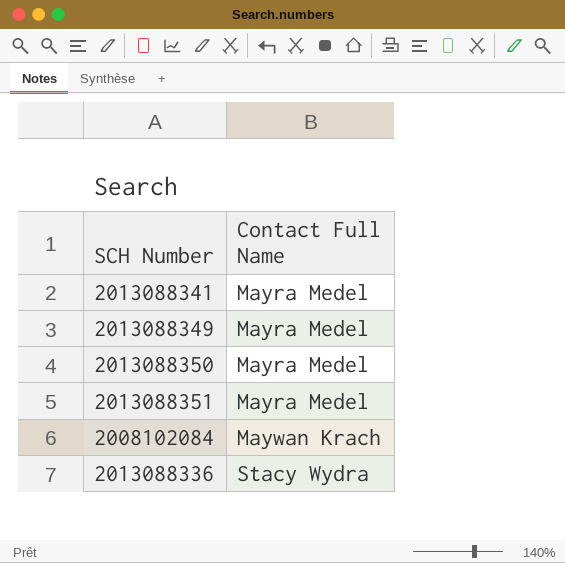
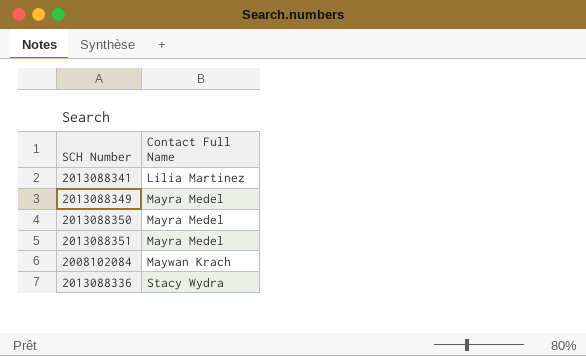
2013088341 | Contact Full Name: Mayra Medel -> Lilia Martinez

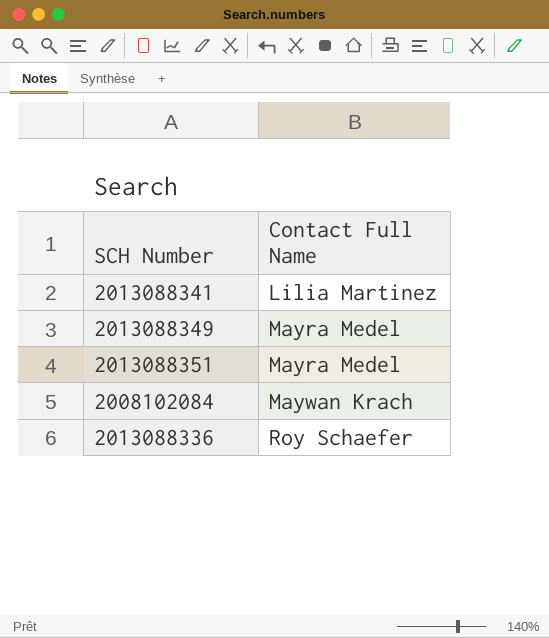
row 2013088350: Mayra Medel -> none
2013088336 | Contact Full Name: Stacy Wydra -> Roy Schaefer

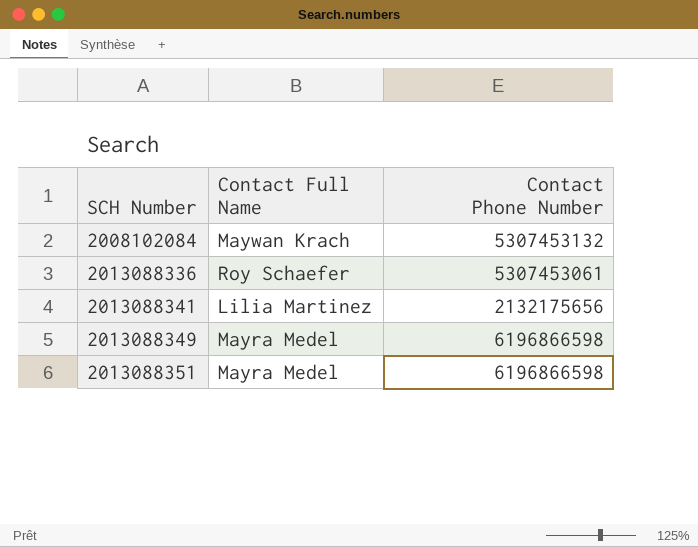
row order: Contact Full Name ascending -> SCH Number ascending
column Contact Phone Number | position: none -> 3

